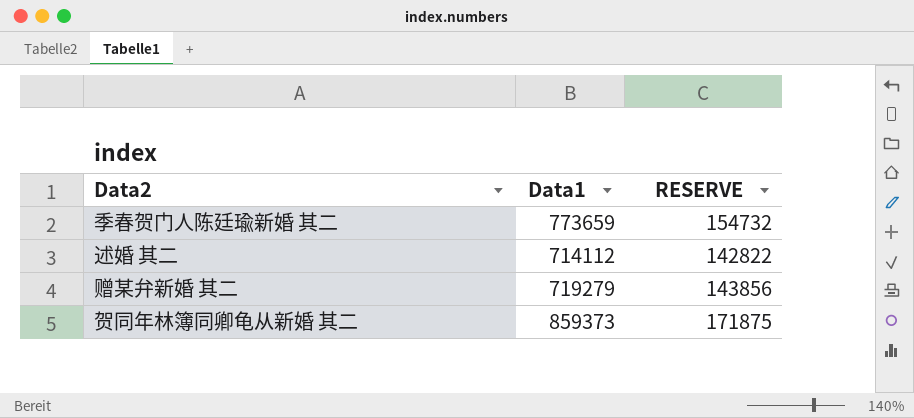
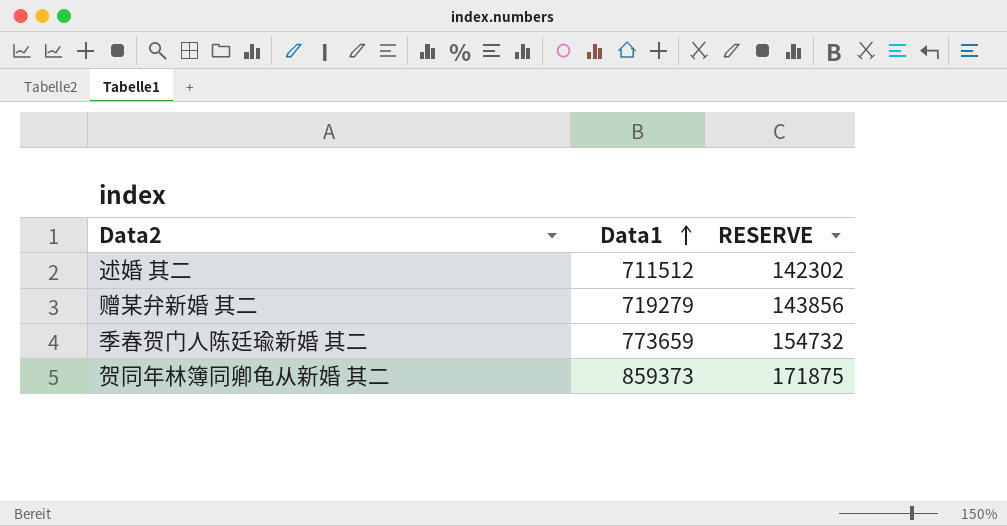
row order: none -> Data1 ascending
述婚 其二 | Data1: 714112 -> 711512
述婚 其二 | RESERVE: 142822 -> 142302

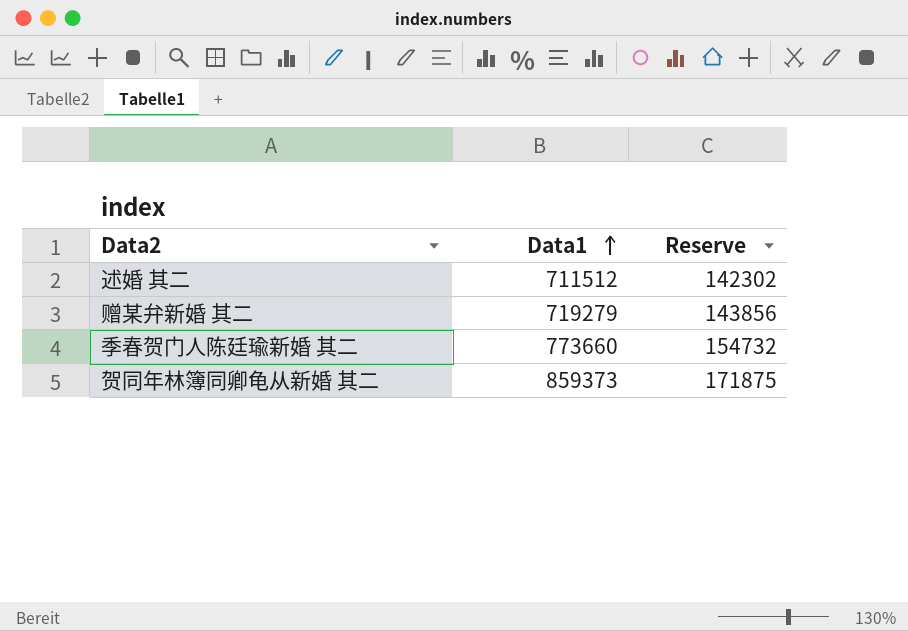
column name: RESERVE -> Reserve
季春贺门人陈廷瑜新婚 其二 | Data1: 773659 -> 773660

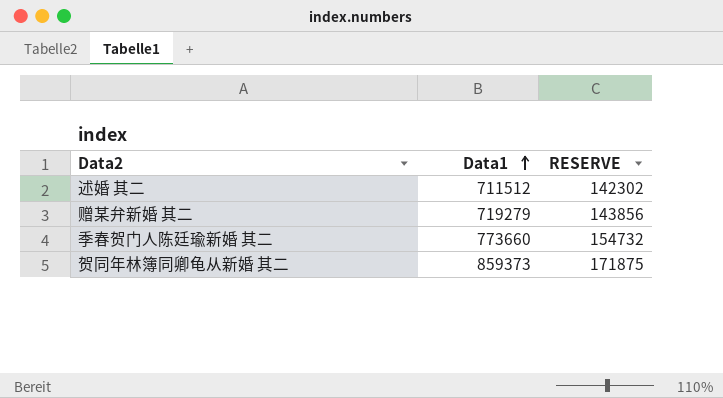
column name: Reserve -> RESERVE

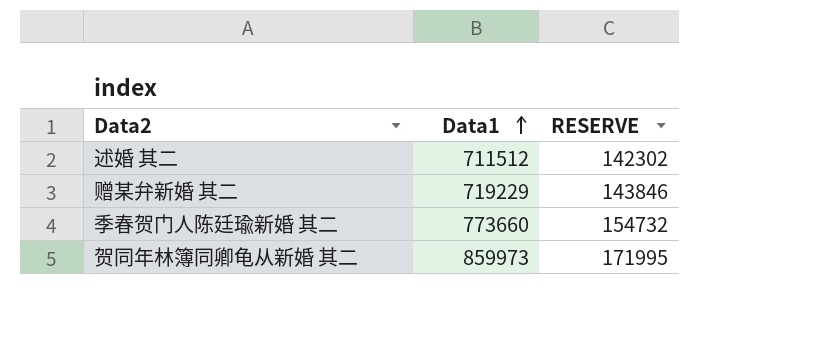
赠某弁新婚 其二 | Data1: 719279 -> 719229
赠某弁新婚 其二 | RESERVE: 143856 -> 143846
贺同年林簿同卿龟从新婚 其二 | Data1: 859373 -> 859973
贺同年林簿同卿龟从新婚 其二 | RESERVE: 171875 -> 171995

